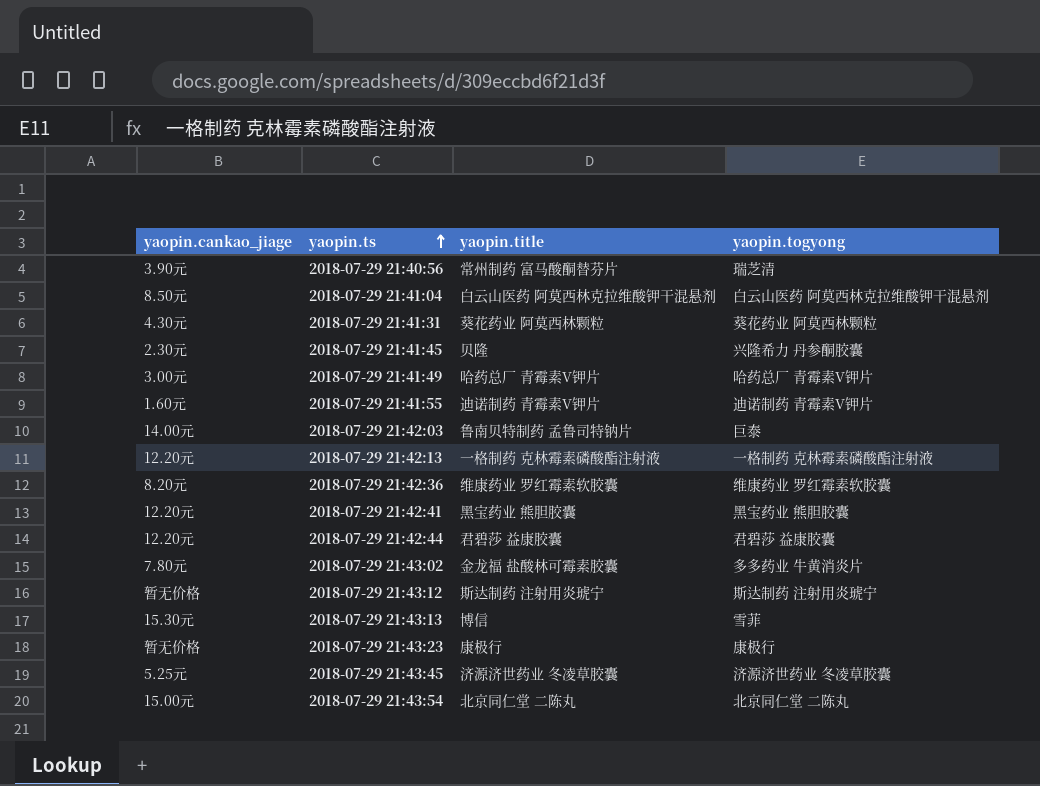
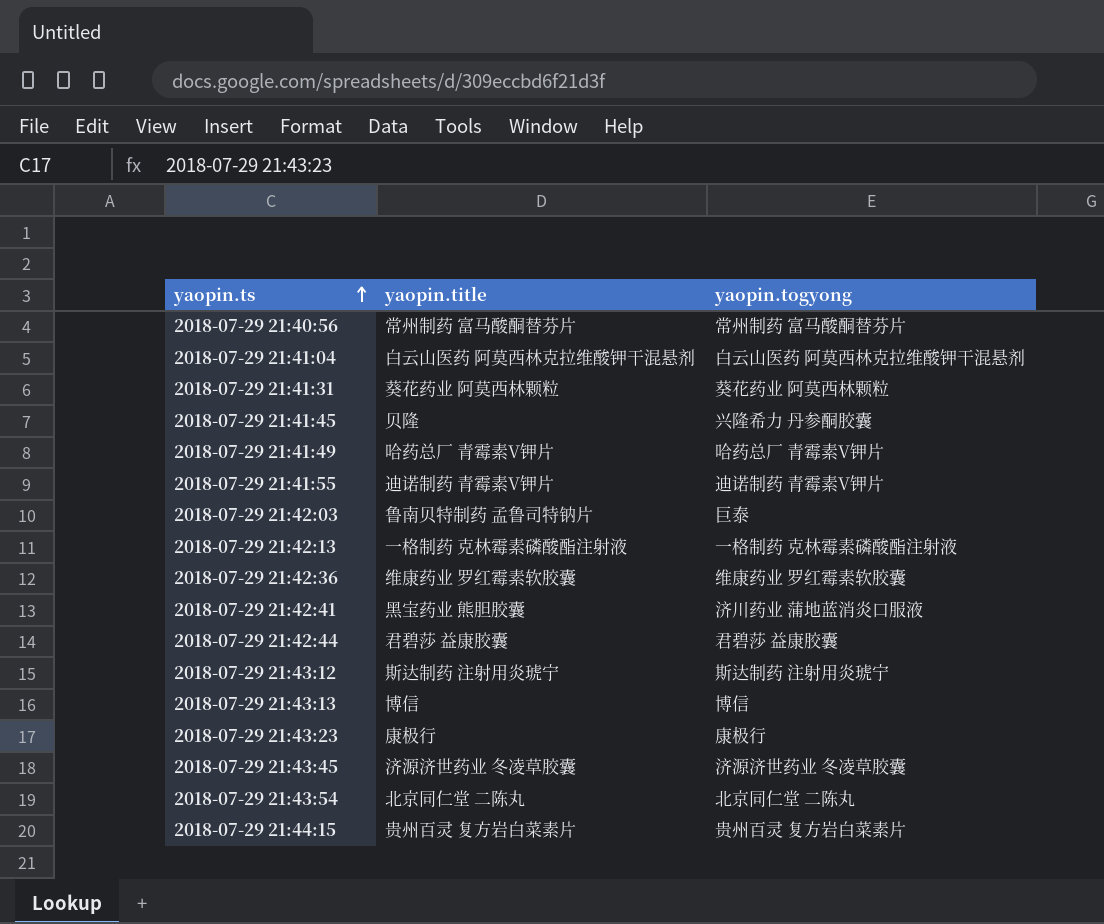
column yaopin.cankao_jiage | position: 1 -> none
row 2018-07-29 21:43:02: 7.80元 | 金龙福 盐酸林可霉素胶囊 | 多多药业 牛黄消炎片 -> none
2018-07-29 21:40:56 | yaopin.togyong: 瑞芝清 -> 常州制药 富马酸酮替芬片
2018-07-29 21:42:41 | yaopin.togyong: 黑宝药业 熊胆胶囊 -> 济川药业 蒲地蓝消炎口服液
2018-07-29 21:43:13 | yaopin.togyong: 雪菲 -> 博信
row 2018-07-29 21:44:15: none -> 贵州百灵 复方岩白菜素片 | 贵州百灵 复方岩白菜素片

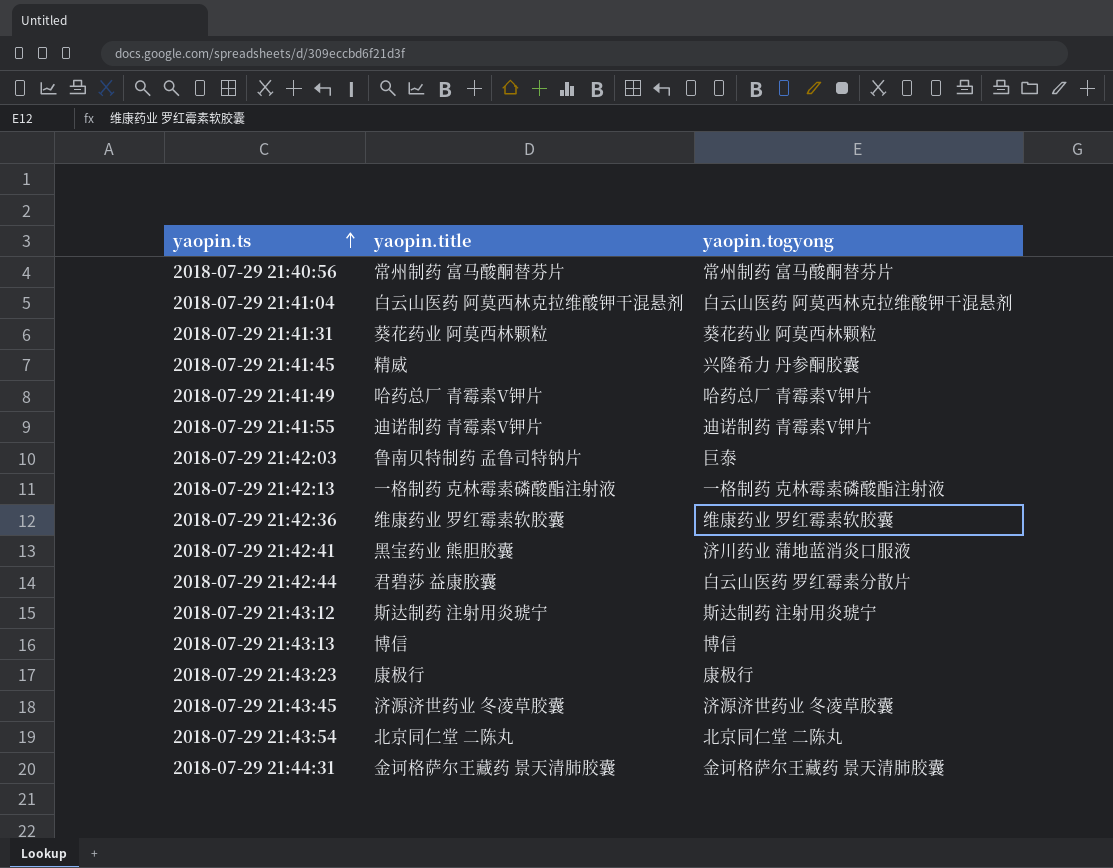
row 2018-07-29 21:44:15: 贵州百灵 复方岩白菜素片 | 贵州百灵 复方岩白菜素片 -> none
2018-07-29 21:41:45 | yaopin.title: 贝隆 -> 精威
2018-07-29 21:42:44 | yaopin.togyong: 君碧莎 益康胶囊 -> 白云山医药 罗红霉素分散片
row 2018-07-29 21:44:31: none -> 金诃格萨尔王藏药 景天清肺胶囊 | 金诃格萨尔王藏药 景天清肺胶囊

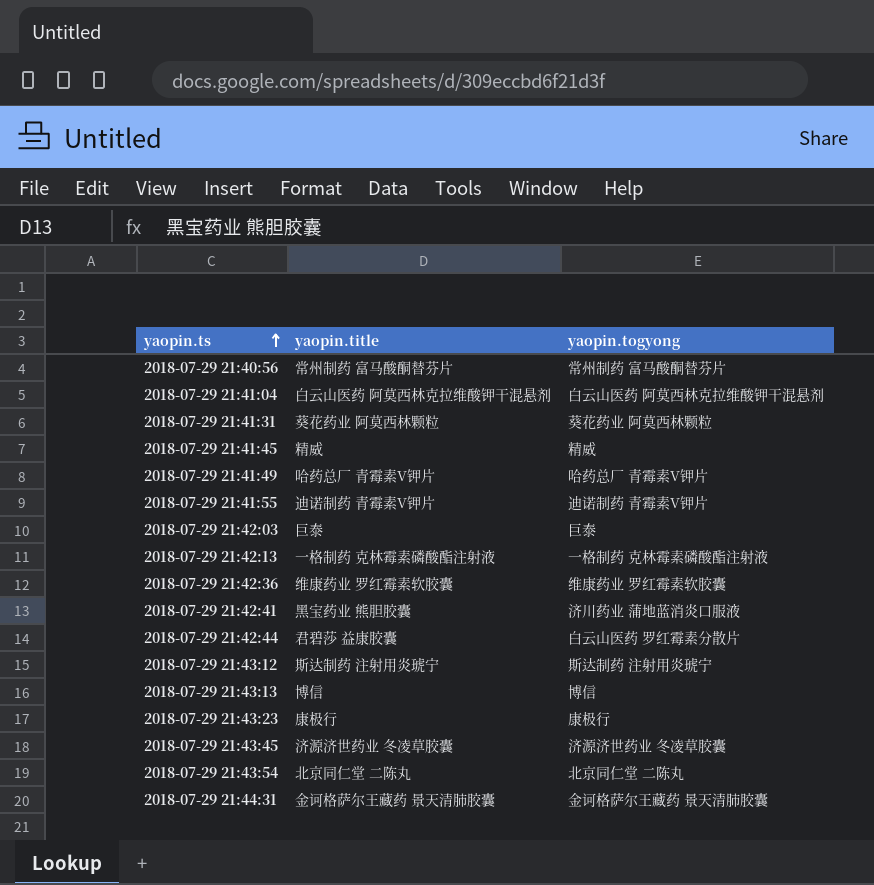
2018-07-29 21:41:45 | yaopin.togyong: 兴隆希力 丹参酮胶囊 -> 精威
2018-07-29 21:42:03 | yaopin.title: 鲁南贝特制药 孟鲁司特钠片 -> 巨泰

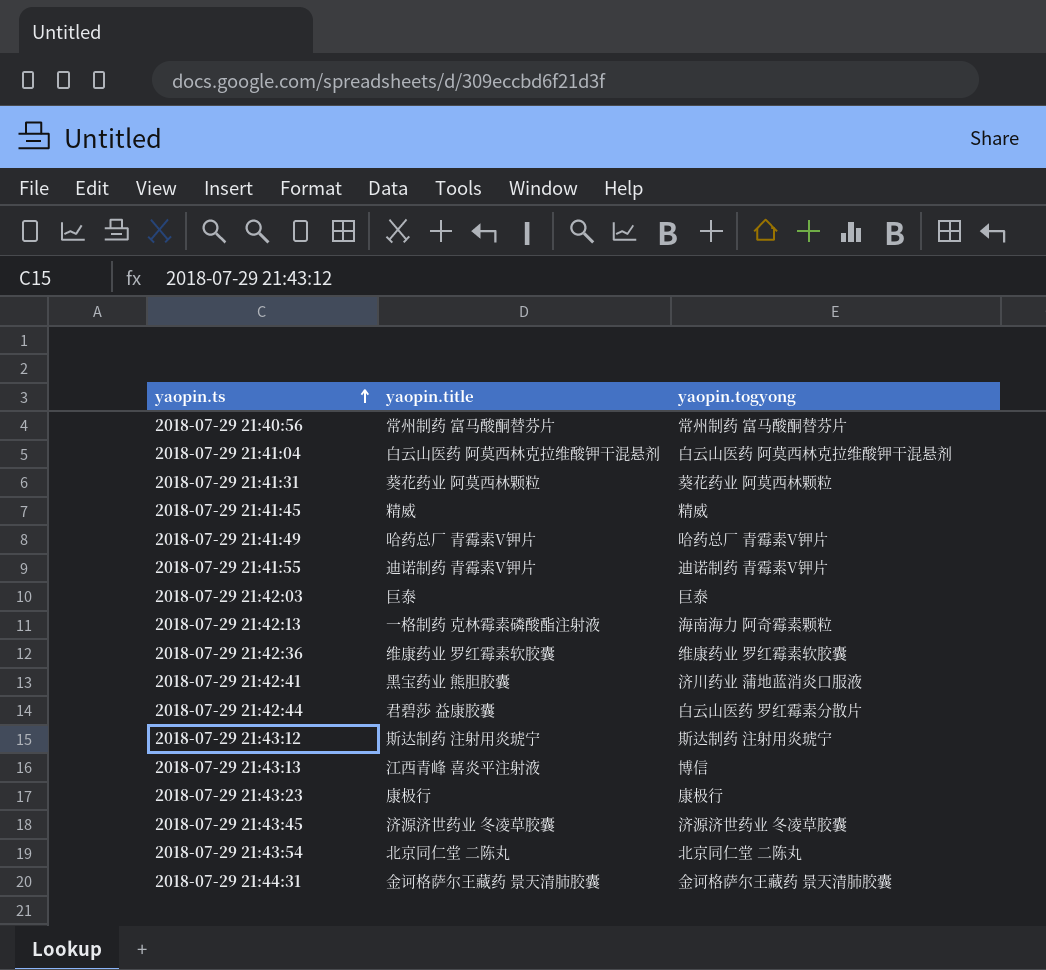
2018-07-29 21:42:13 | yaopin.togyong: 一格制药 克林霉素磷酸酯注射液 -> 海南海力 阿奇霉素颗粒
2018-07-29 21:43:13 | yaopin.title: 博信 -> 江西青峰 喜炎平注射液

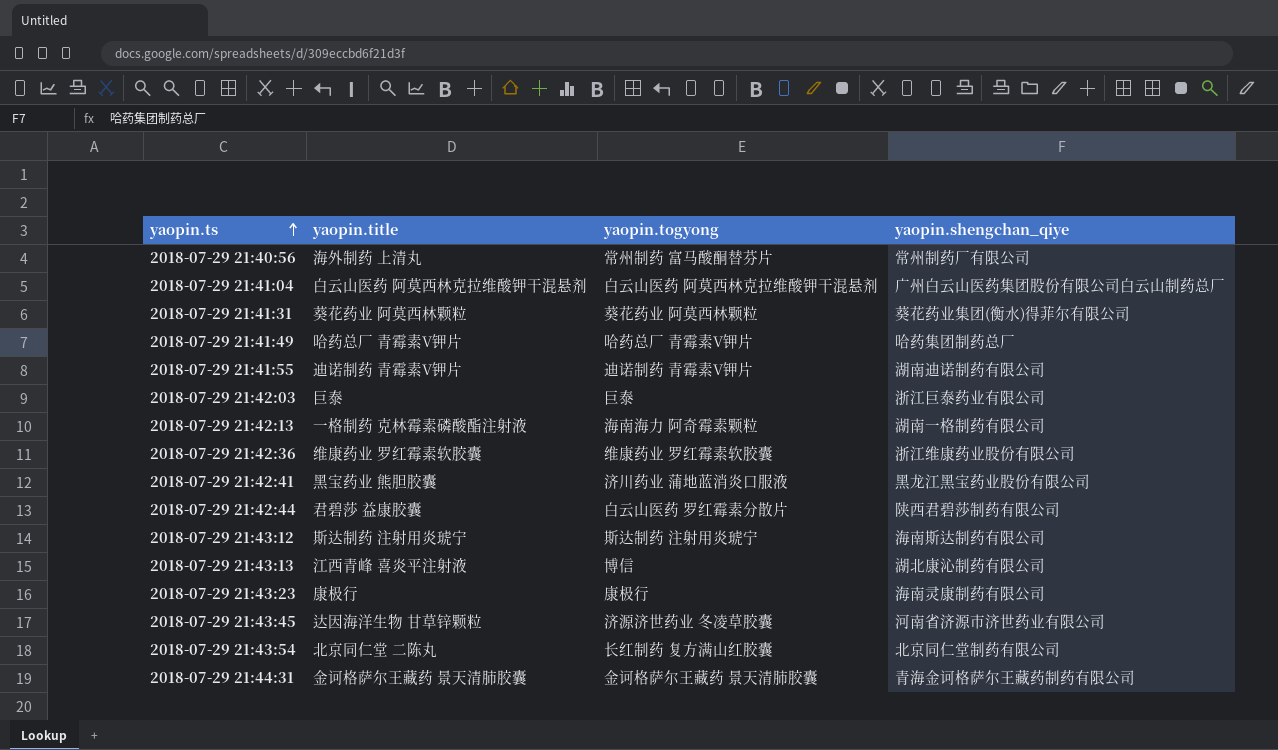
column yaopin.shengchan_qiye | position: none -> 4
row 2018-07-29 21:41:45: 精威 | 精威 -> none
2018-07-29 21:40:56 | yaopin.title: 常州制药 富马酸酮替芬片 -> 海外制药 上清丸
2018-07-29 21:43:45 | yaopin.title: 济源济世药业 冬凌草胶囊 -> 达因海洋生物 甘草锌颗粒
2018-07-29 21:43:54 | yaopin.togyong: 北京同仁堂 二陈丸 -> 长红制药 复方满山红胶囊

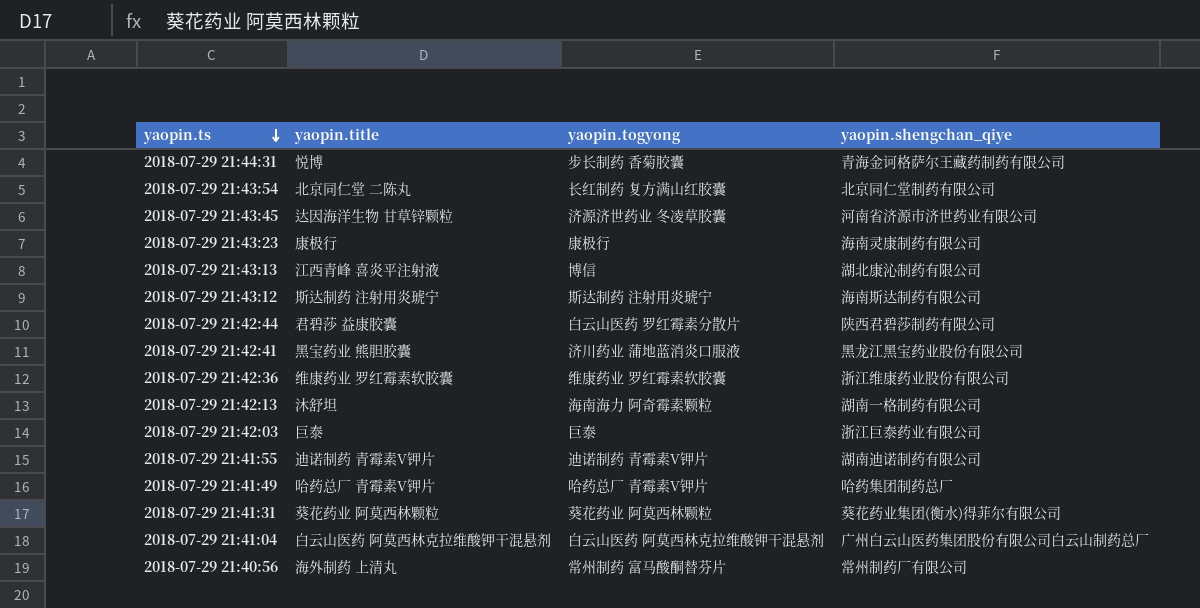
row order: yaopin.ts ascending -> yaopin.ts descending
2018-07-29 21:44:31 | yaopin.title: 金诃格萨尔王藏药 景天清肺胶囊 -> 悦博
2018-07-29 21:44:31 | yaopin.togyong: 金诃格萨尔王藏药 景天清肺胶囊 -> 步长制药 香菊胶囊
2018-07-29 21:42:13 | yaopin.title: 一格制药 克林霉素磷酸酯注射液 -> 沐舒坦

